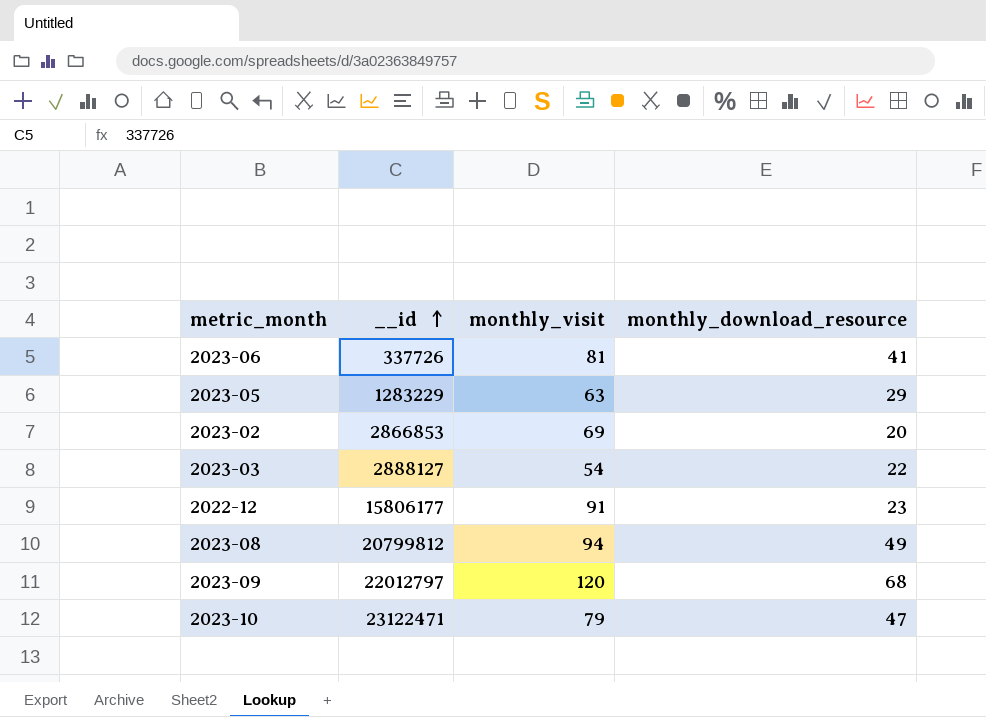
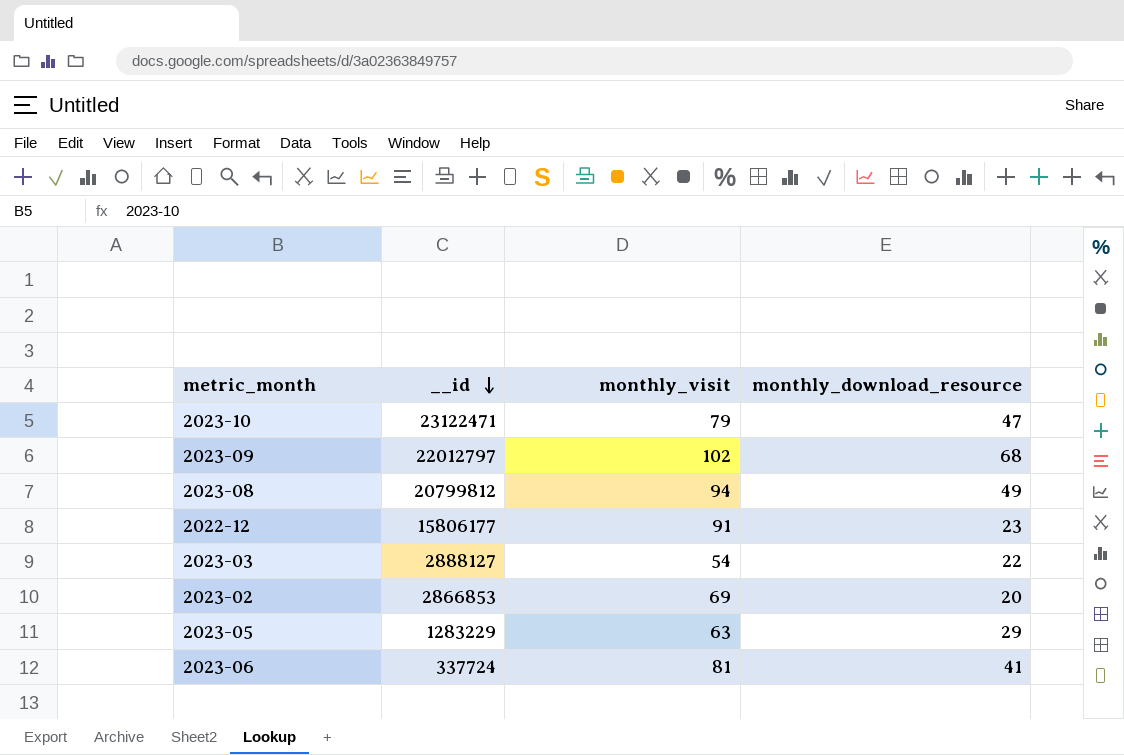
row order: __id ascending -> __id descending
2023-09 | monthly_visit: 120 -> 102
2023-06 | __id: 337726 -> 337724

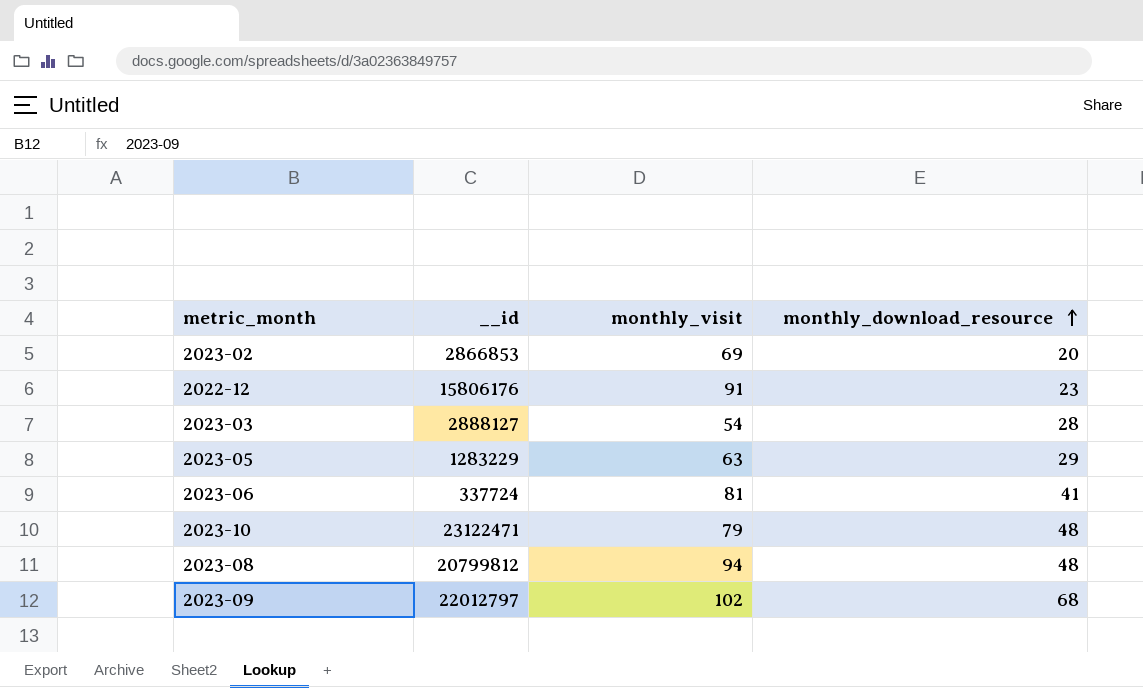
row order: __id descending -> monthly_download_resource ascending
2022-12 | __id: 15806177 -> 15806176
2023-03 | monthly_download_resource: 22 -> 28
2023-10 | monthly_download_resource: 47 -> 48
2023-08 | monthly_download_resource: 49 -> 48

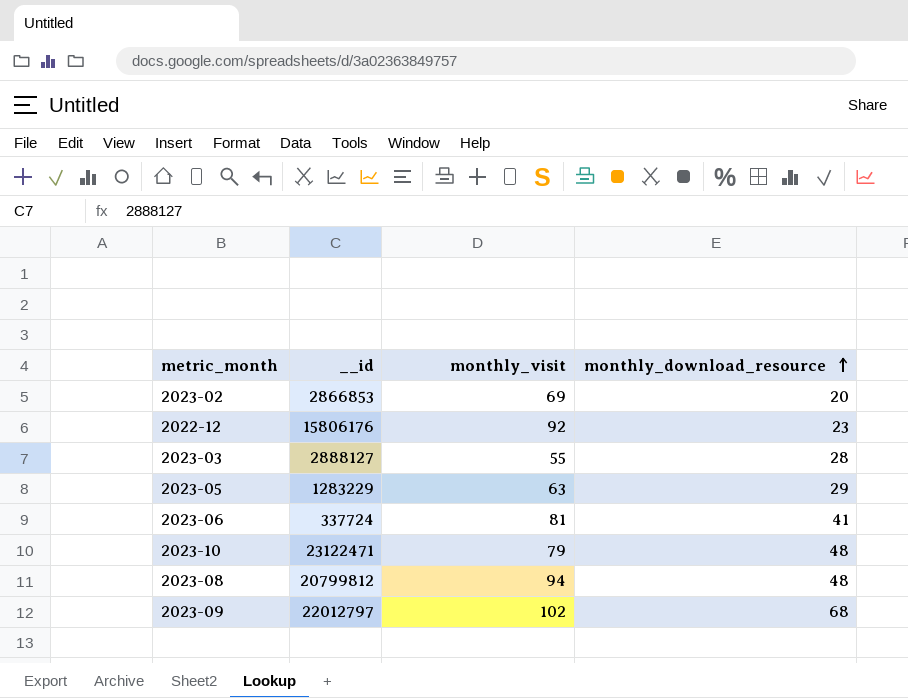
2022-12 | monthly_visit: 91 -> 92
2023-03 | monthly_visit: 54 -> 55

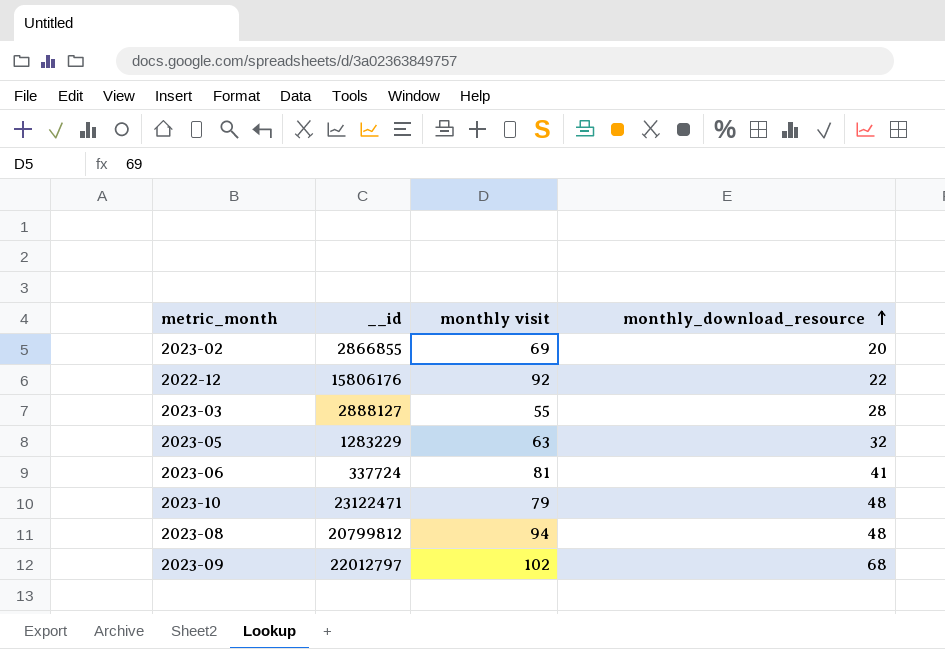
column name: monthly_visit -> monthly visit
2023-02 | __id: 2866853 -> 2866855
2022-12 | monthly_download_resource: 23 -> 22
2023-05 | monthly_download_resource: 29 -> 32

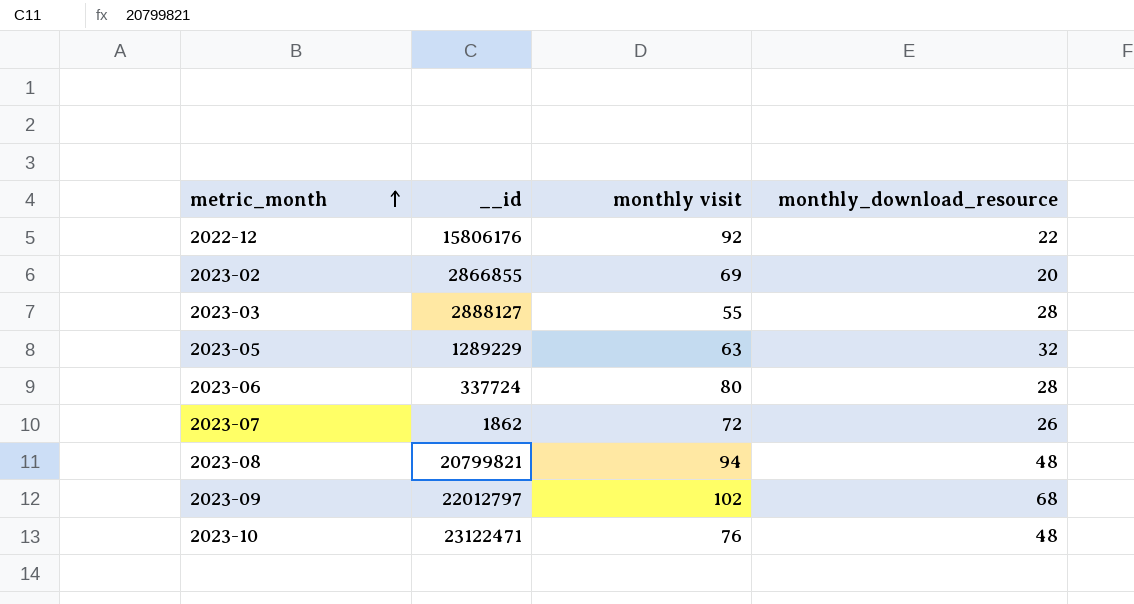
row order: monthly_download_resource ascending -> metric_month ascending
2023-05 | __id: 1283229 -> 1289229
2023-06 | monthly visit: 81 -> 80
2023-06 | monthly_download_resource: 41 -> 28
row 2023-07: none -> 1862 | 72 | 26
2023-08 | __id: 20799812 -> 20799821
2023-10 | monthly visit: 79 -> 76

